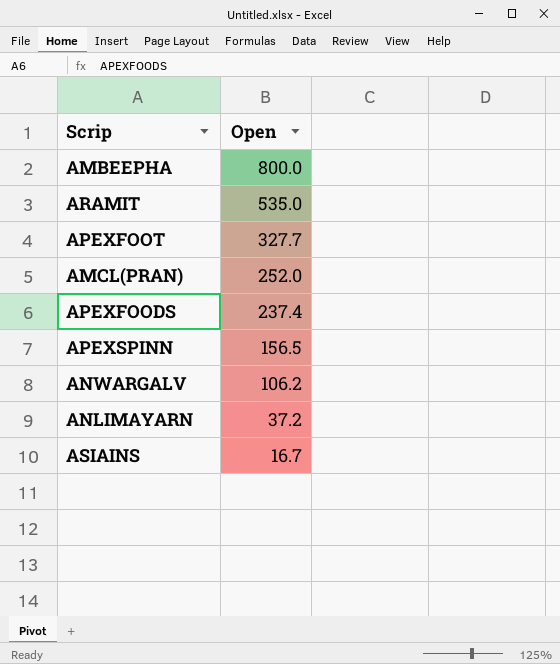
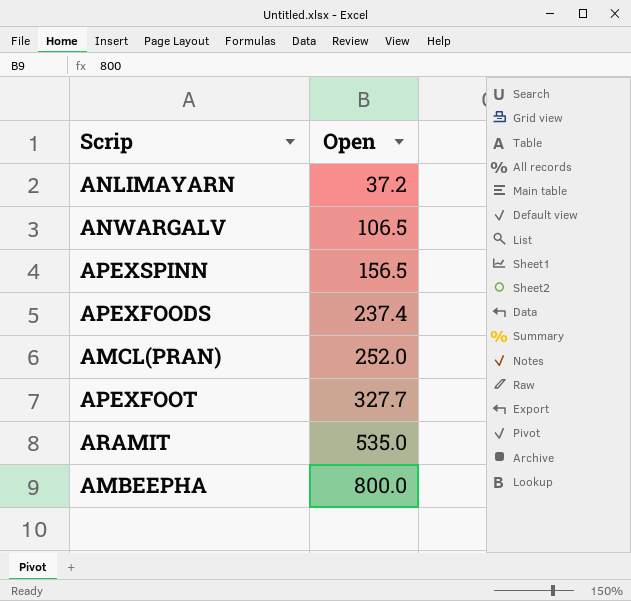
row order: Open descending -> Open ascending
row ASIAINS: 16.7 -> none
ANWARGALV | Open: 106.2 -> 106.5

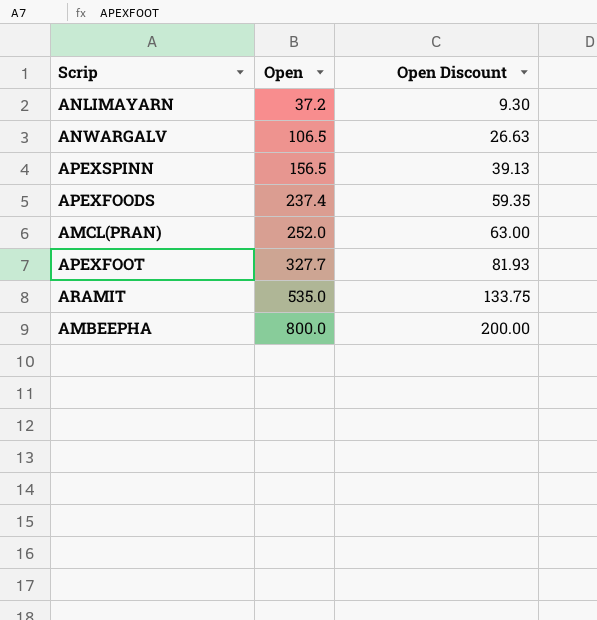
column Open Discount | formula: none -> [Open] * 0.25

